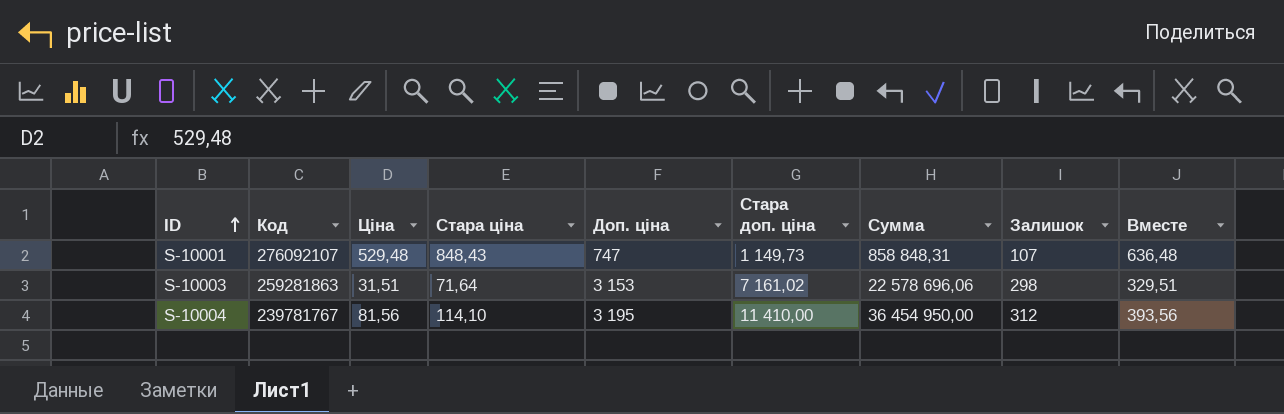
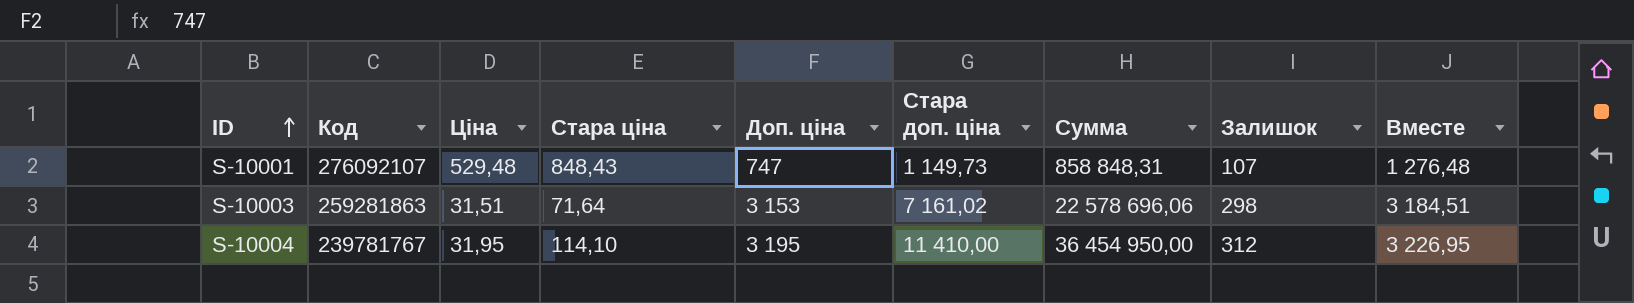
column Вместе | formula: [Ціна] + [Залишок] -> [Ціна] + [Доп. ціна]
S-10004 | Ціна: 81,56 -> 31,95

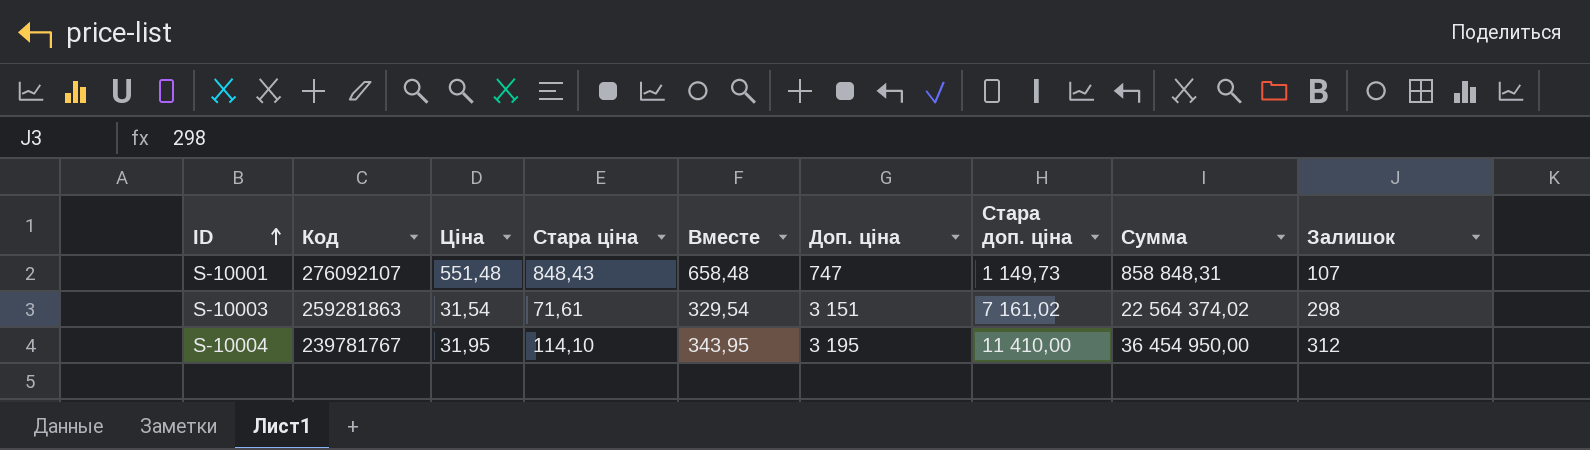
column Вместе | formula: [Ціна] + [Доп. ціна] -> [Ціна] + [Залишок]
column Вместе | position: 9 -> 5
S-10001 | Ціна: 529,48 -> 551,48
S-10003 | Ціна: 31,51 -> 31,54
S-10003 | Стара ціна: 71,64 -> 71,61
S-10003 | Доп. ціна: 3 153 -> 3 151
S-10003 | Сумма: 22 578 696,06 -> 22 564 374,02

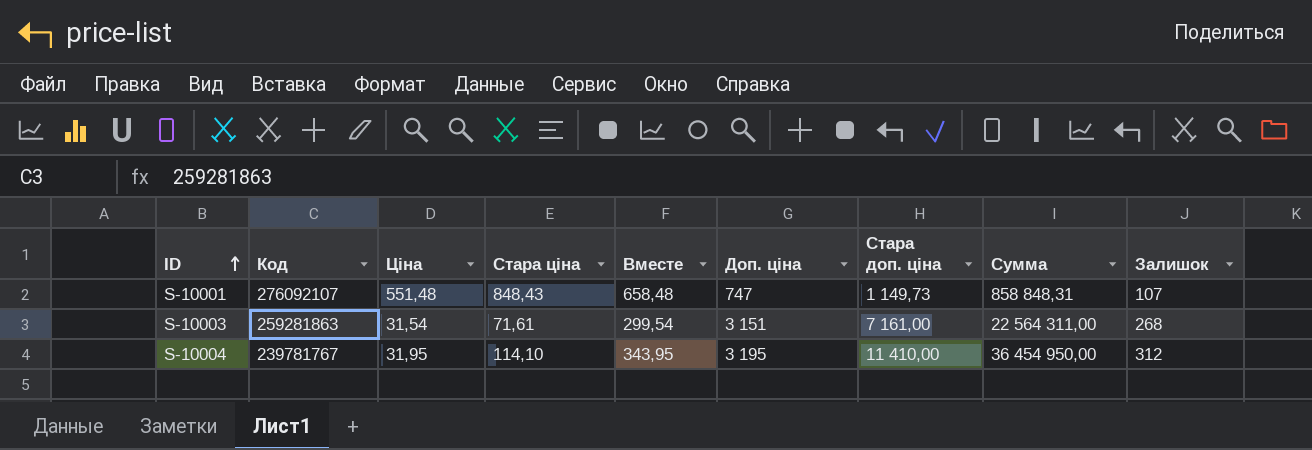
S-10003 | Вместе: 329,54 -> 299,54
S-10003 | Стара доп. ціна: 7 161,02 -> 7 161,00
S-10003 | Сумма: 22 564 374,02 -> 22 564 311,00
S-10003 | Залишок: 298 -> 268

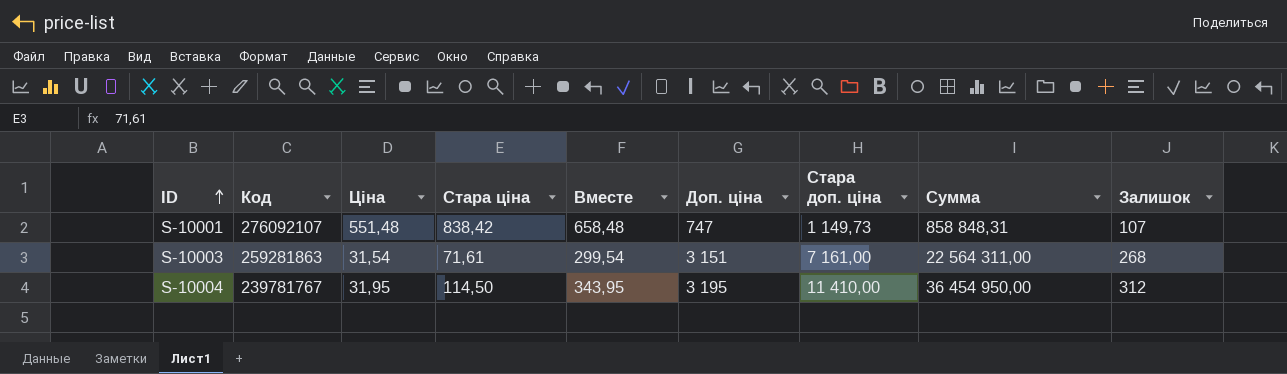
S-10001 | Стара ціна: 848,43 -> 838,42
S-10004 | Стара ціна: 114,10 -> 114,50

